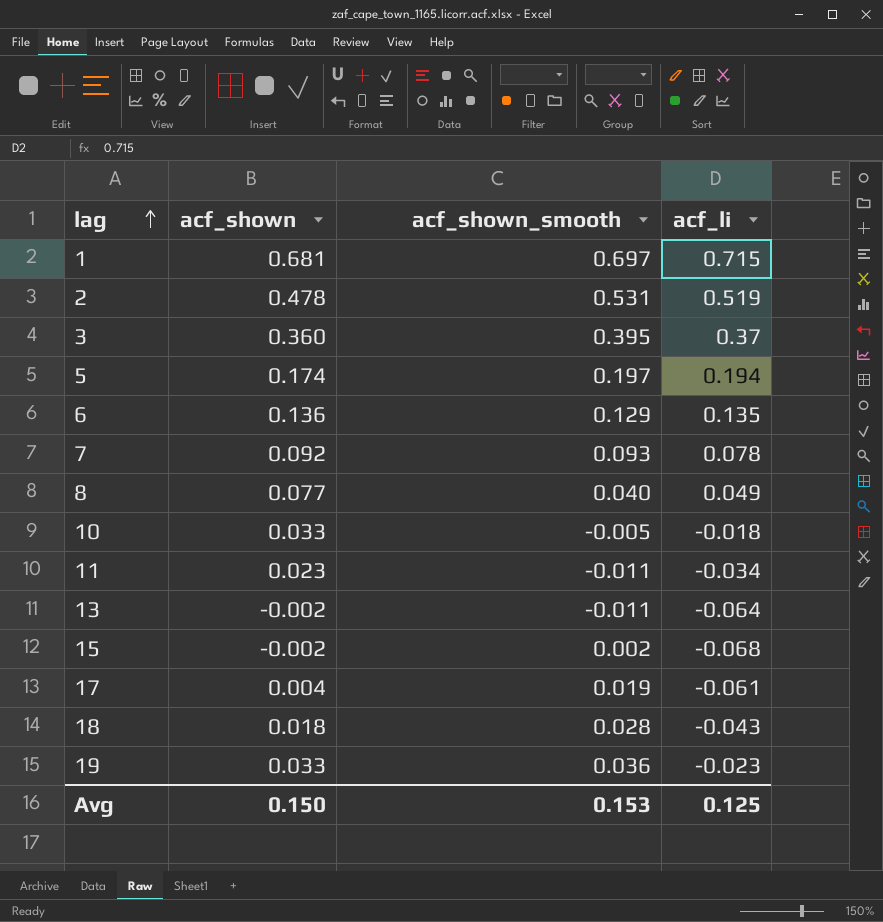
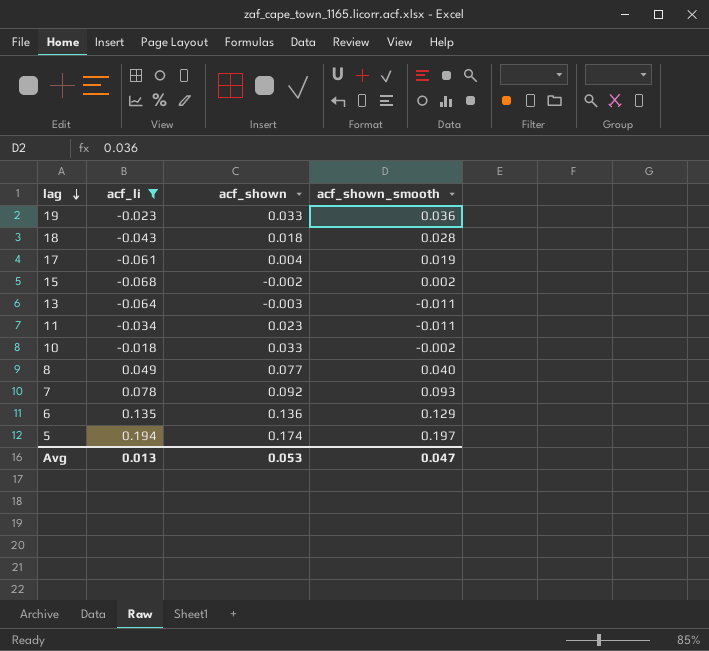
filter: none -> acf_li <= 0.194
row order: lag ascending -> lag descending
column acf_li | position: 4 -> 2
13 | acf_shown: -0.002 -> -0.003
10 | acf_shown_smooth: -0.005 -> -0.002
Avg | acf_li: 0.125 -> 0.013
Avg | acf_shown: 0.150 -> 0.053
Avg | acf_shown_smooth: 0.153 -> 0.047

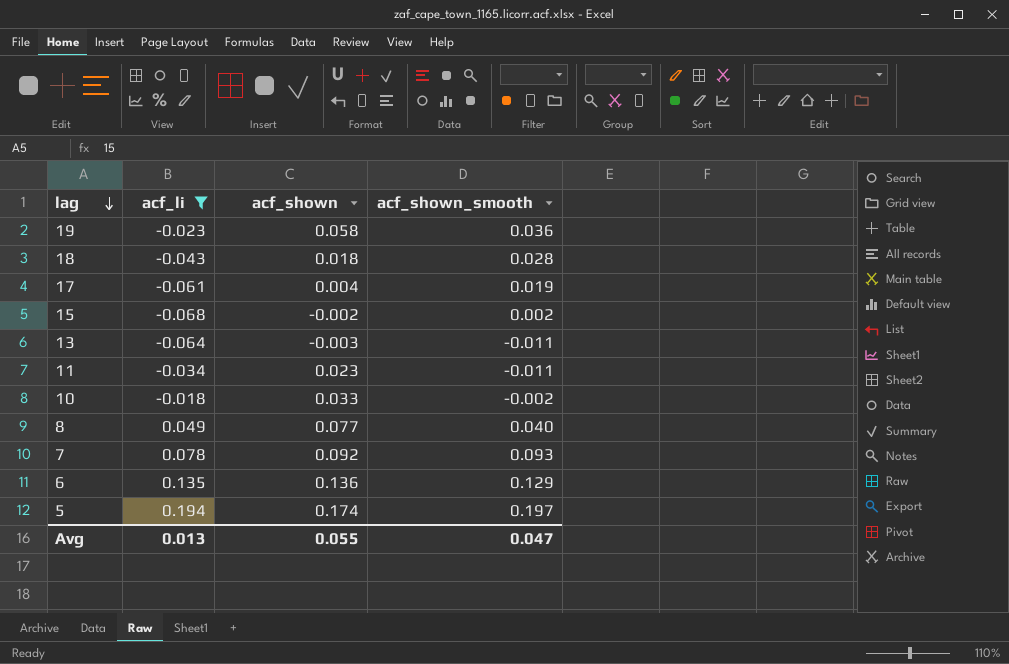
19 | acf_shown: 0.033 -> 0.058
Avg | acf_shown: 0.053 -> 0.055

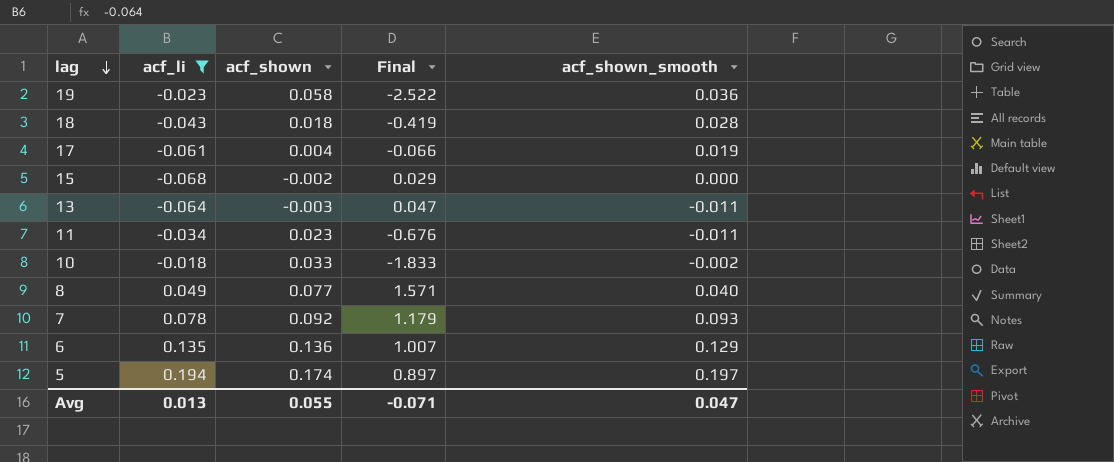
column Final | formula: none -> [acf_shown] / [acf_li]
15 | acf_shown_smooth: 0.002 -> 0.000

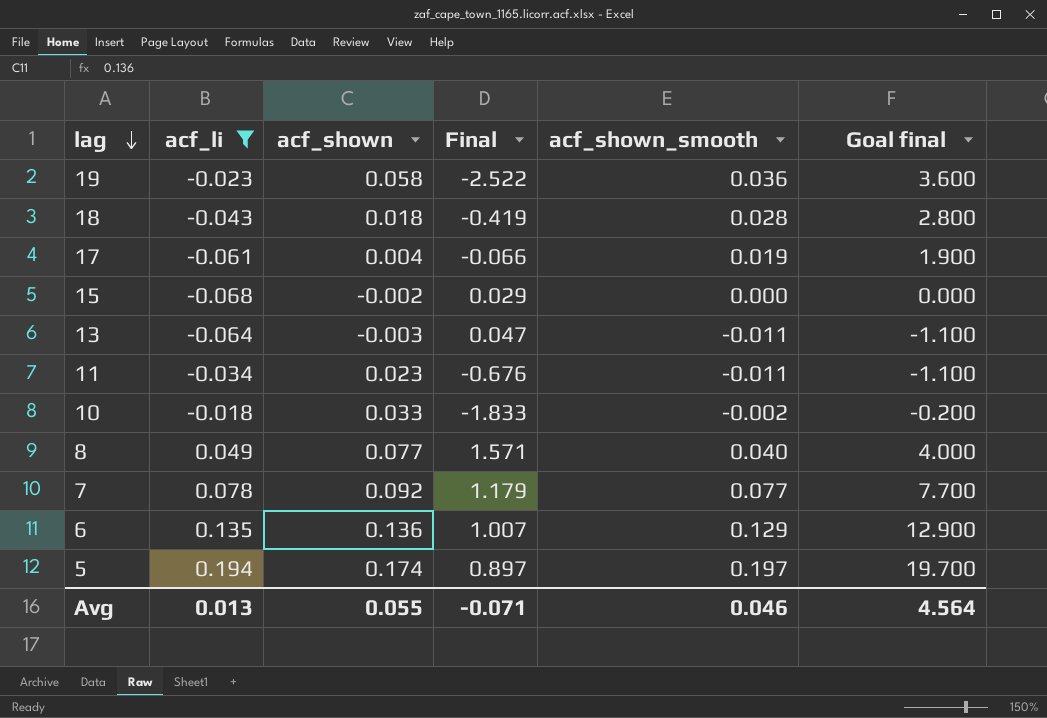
column Goal final | formula: none -> [acf_shown_smooth] * 100
7 | acf_shown_smooth: 0.093 -> 0.077
Avg | acf_shown_smooth: 0.047 -> 0.046

